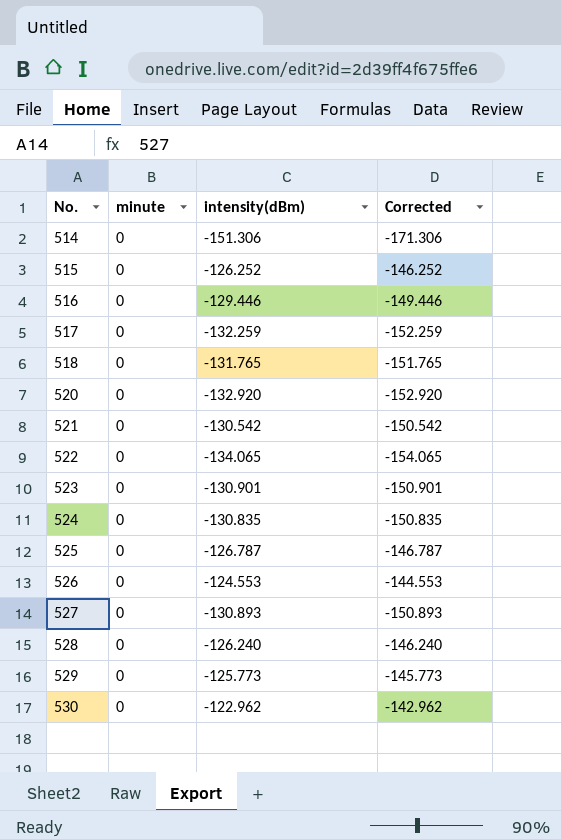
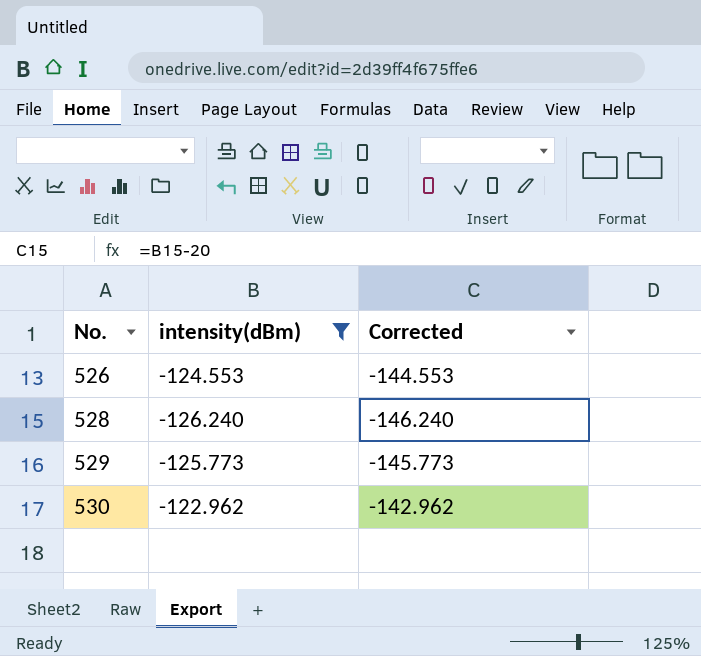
filter: none -> intensity(dBm) >= -126.240
column minute | position: 2 -> none

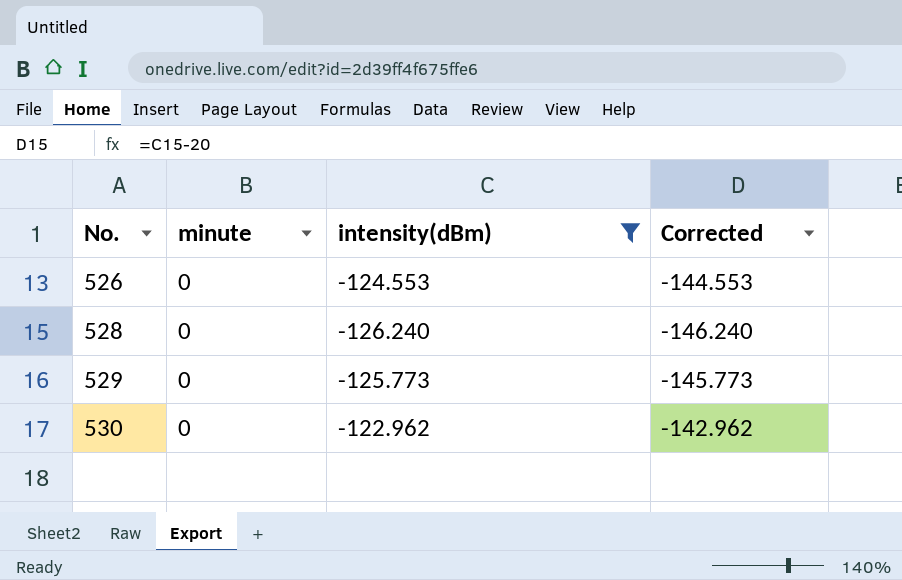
column minute | position: none -> 2

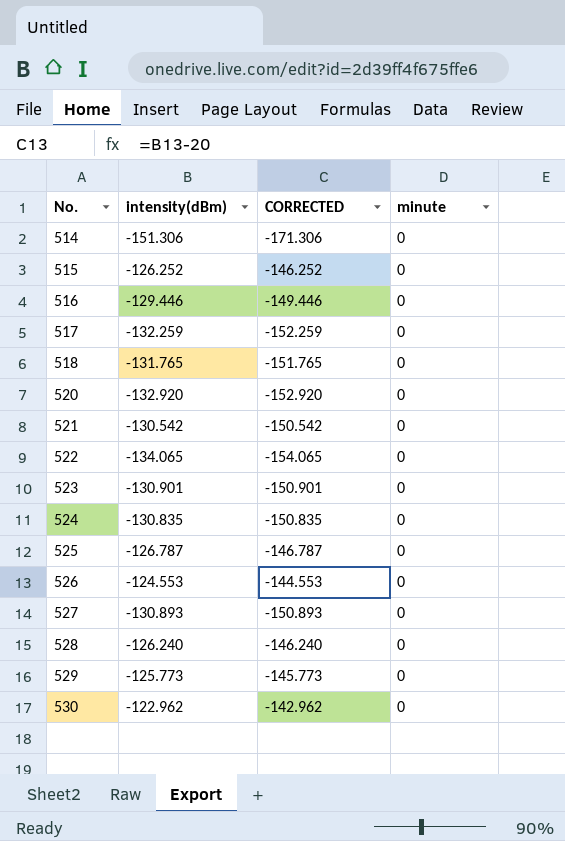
filter: intensity(dBm) >= -126.240 -> none
column name: Corrected -> CORRECTED
column minute | position: 2 -> 4

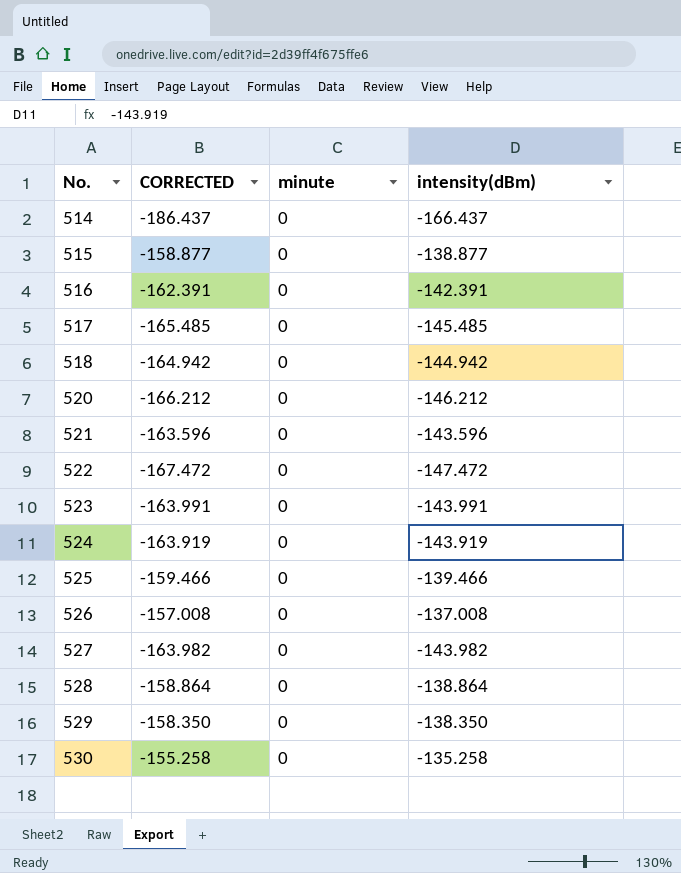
column intensity(dBm) | position: 2 -> 4
514 | CORRECTED: -171.306 -> -186.437
514 | intensity(dBm): -151.306 -> -166.437
515 | CORRECTED: -146.252 -> -158.877
515 | intensity(dBm): -126.252 -> -138.877
516 | CORRECTED: -149.446 -> -162.391
516 | intensity(dBm): -129.446 -> -142.391
517 | CORRECTED: -152.259 -> -165.485
517 | intensity(dBm): -132.259 -> -145.485
518 | CORRECTED: -151.765 -> -164.942
518 | intensity(dBm): -131.765 -> -144.942
520 | CORRECTED: -152.920 -> -166.212
520 | intensity(dBm): -132.920 -> -146.212
521 | CORRECTED: -150.542 -> -163.596
521 | intensity(dBm): -130.542 -> -143.596
522 | CORRECTED: -154.065 -> -167.472
522 | intensity(dBm): -134.065 -> -147.472
523 | CORRECTED: -150.901 -> -163.991
523 | intensity(dBm): -130.901 -> -143.991
524 | CORRECTED: -150.835 -> -163.919
524 | intensity(dBm): -130.835 -> -143.919
525 | CORRECTED: -146.787 -> -159.466
525 | intensity(dBm): -126.787 -> -139.466
526 | CORRECTED: -144.553 -> -157.008
526 | intensity(dBm): -124.553 -> -137.008
527 | CORRECTED: -150.893 -> -163.982
527 | intensity(dBm): -130.893 -> -143.982
528 | CORRECTED: -146.240 -> -158.864
528 | intensity(dBm): -126.240 -> -138.864
529 | CORRECTED: -145.773 -> -158.350
529 | intensity(dBm): -125.773 -> -138.350
530 | CORRECTED: -142.962 -> -155.258
530 | intensity(dBm): -122.962 -> -135.258

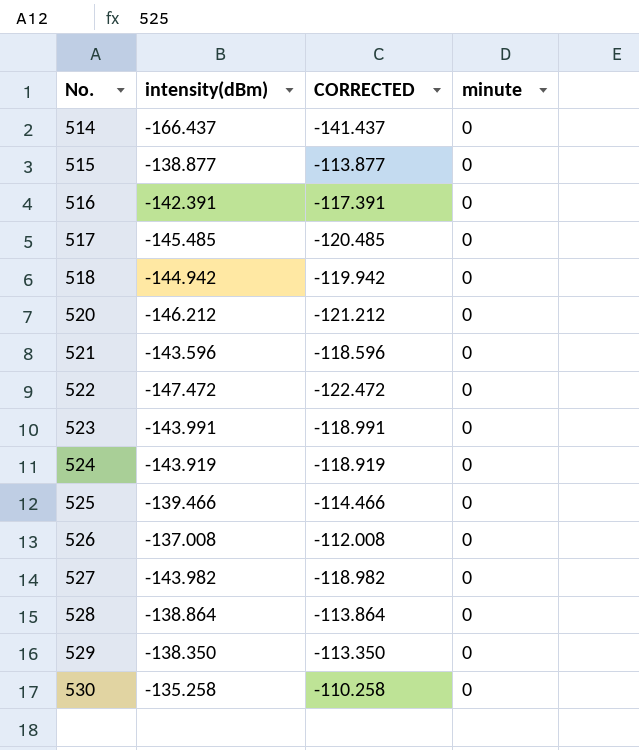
column intensity(dBm) | position: 4 -> 2
column CORRECTED | formula: [intensity(dBm)] - 20 -> [intensity(dBm)] + 25

